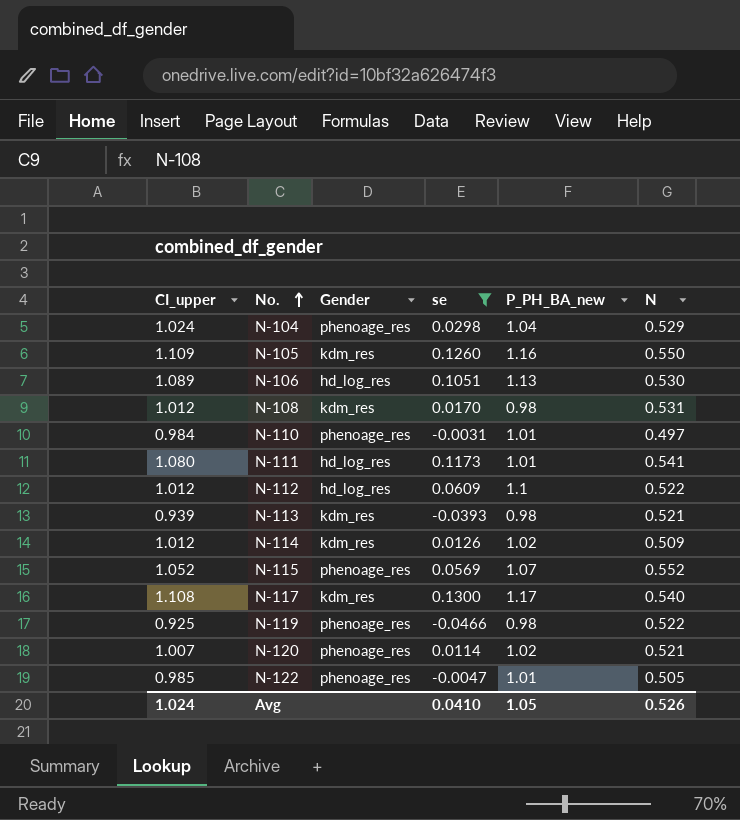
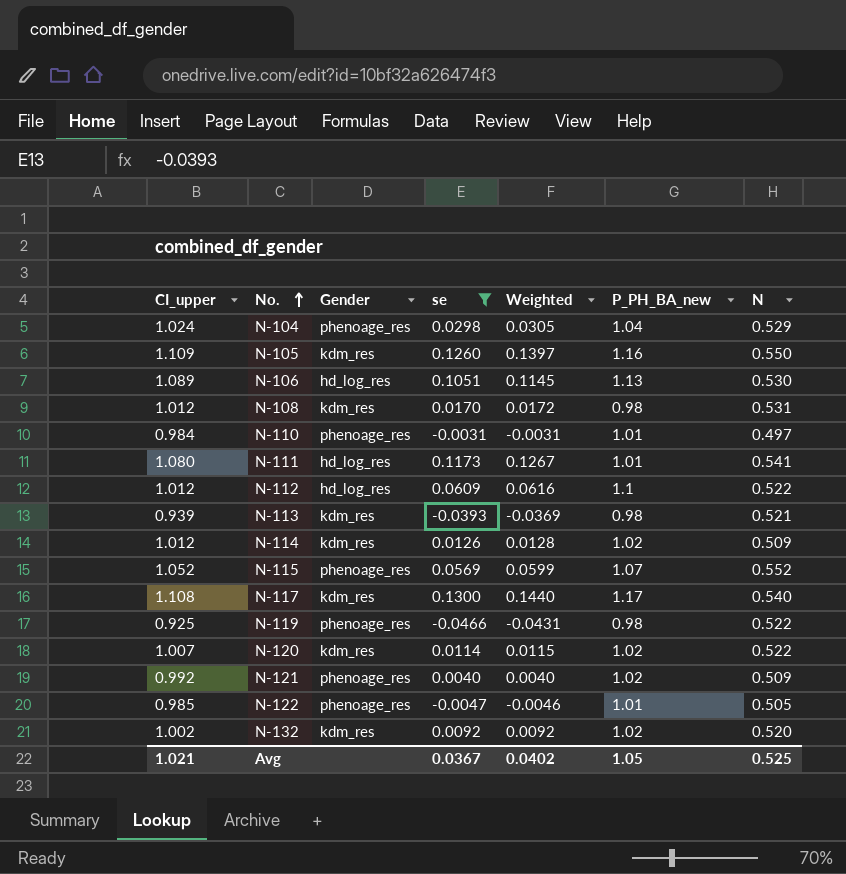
column Weighted | formula: none -> [CI_upper] * [se]
N-120 | Gender: phenoage_res -> kdm_res
N-120 | N: 0.521 -> 0.522
row N-121: none -> 0.992 | phenoage_res | 0.0040 | 0.0040 | 1.02 | 0.509
row N-132: none -> 1.002 | kdm_res | 0.0092 | 0.0092 | 1.02 | 0.520
Avg | CI_upper: 1.024 -> 1.021
Avg | se: 0.0410 -> 0.0367
Avg | N: 0.526 -> 0.525

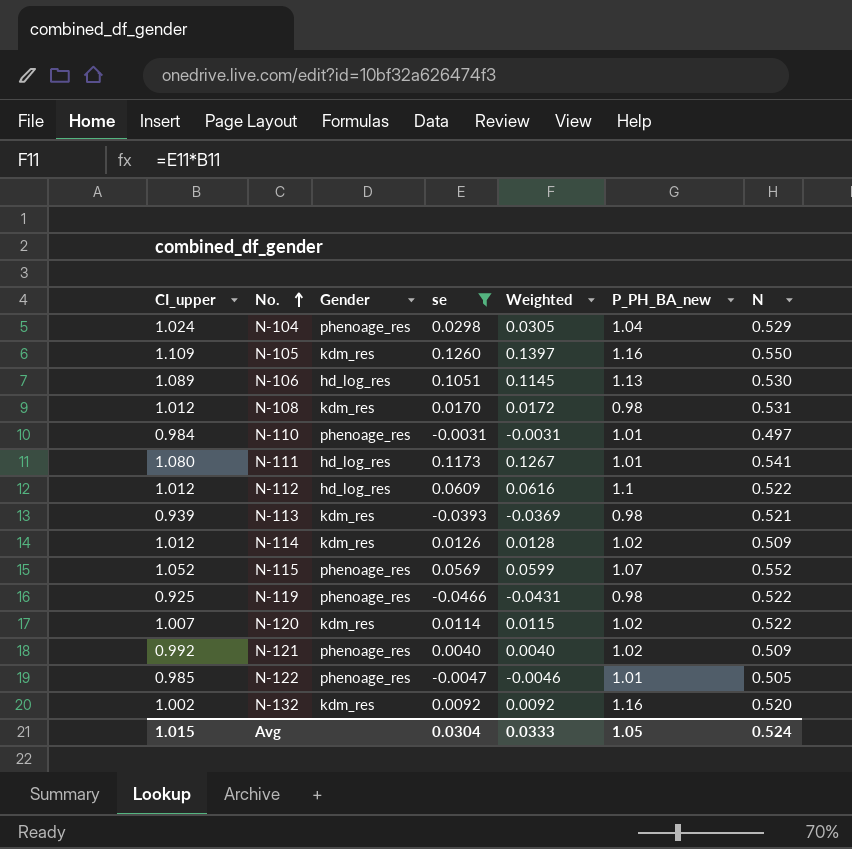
row N-117: 1.108 | kdm_res | 0.1300 | 0.1440 | 1.17 | 0.540 -> none
N-132 | P_PH_BA_new: 1.02 -> 1.16
Avg | CI_upper: 1.021 -> 1.015
Avg | se: 0.0367 -> 0.0304
Avg | Weighted: 0.0402 -> 0.0333
Avg | N: 0.525 -> 0.524

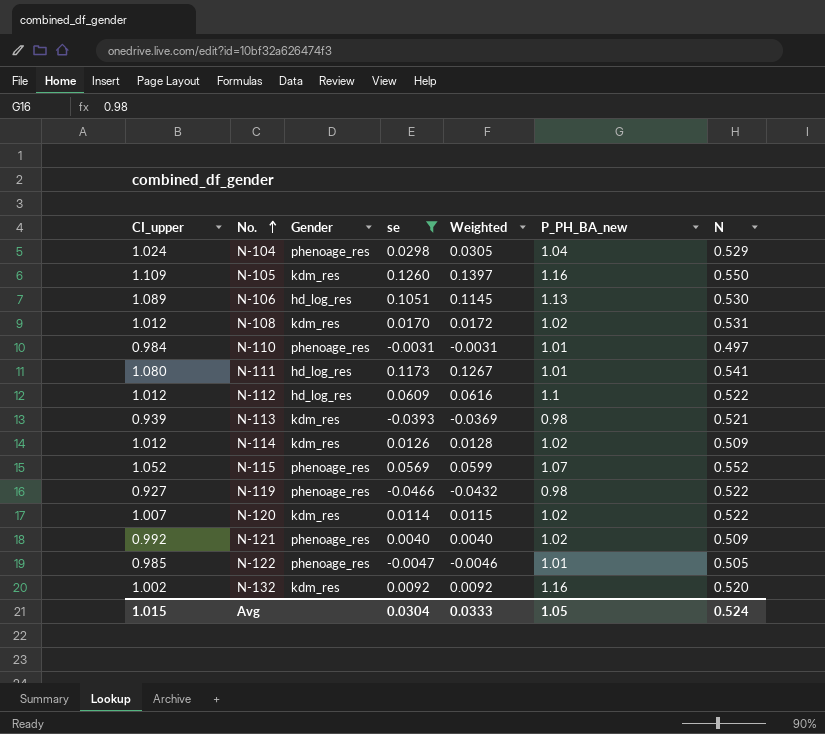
N-108 | P_PH_BA_new: 0.98 -> 1.02
N-119 | CI_upper: 0.925 -> 0.927
N-119 | Weighted: -0.0431 -> -0.0432

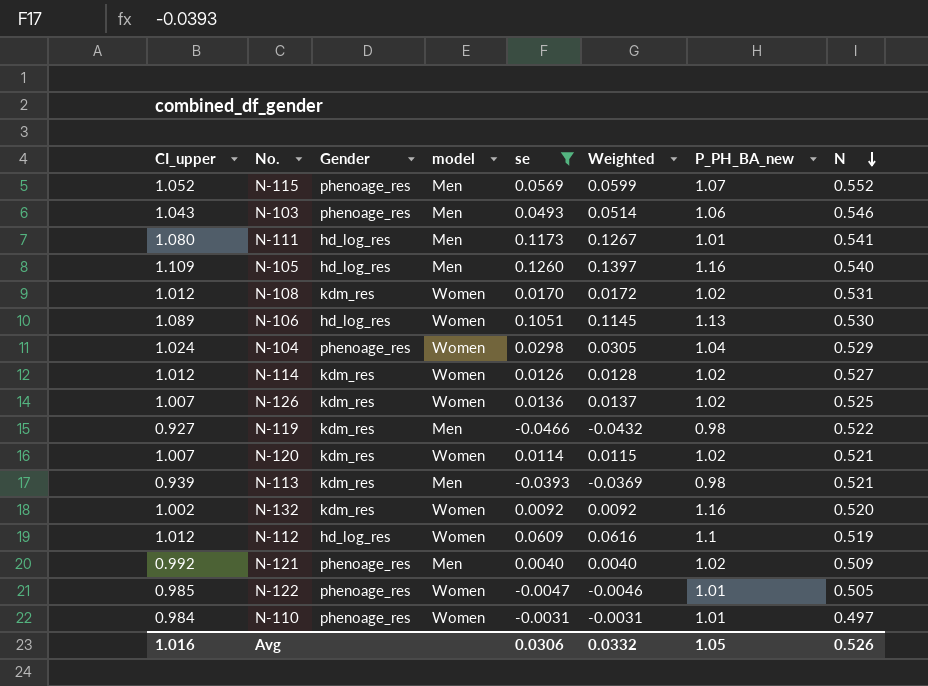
row order: No. ascending -> N descending
column model | position: none -> 4
row N-103: none -> 1.043 | phenoage_res | Men | 0.0493 | 0.0514 | 1.06 | 0.546
N-105 | Gender: kdm_res -> hd_log_res
N-105 | N: 0.550 -> 0.540
N-114 | N: 0.509 -> 0.527
row N-126: none -> 1.007 | kdm_res | Women | 0.0136 | 0.0137 | 1.02 | 0.525
N-119 | Gender: phenoage_res -> kdm_res
N-120 | N: 0.522 -> 0.521
N-112 | N: 0.522 -> 0.519
Avg | CI_upper: 1.015 -> 1.016
Avg | se: 0.0304 -> 0.0306
Avg | Weighted: 0.0333 -> 0.0332
Avg | N: 0.524 -> 0.526

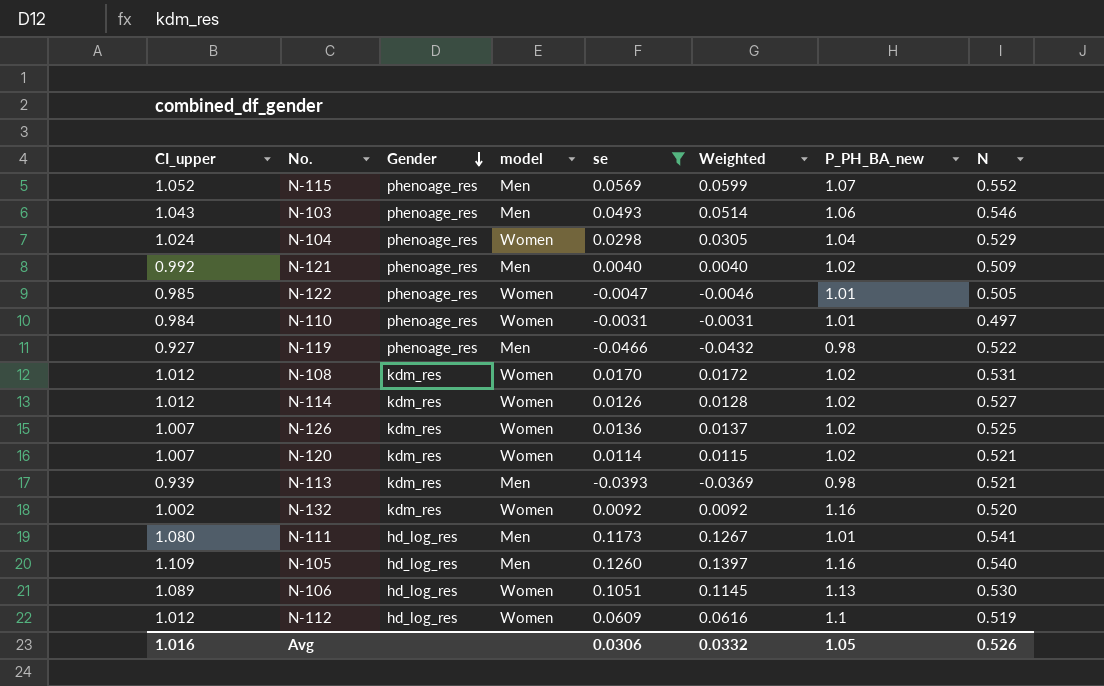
row order: N descending -> Gender descending
N-119 | Gender: kdm_res -> phenoage_res

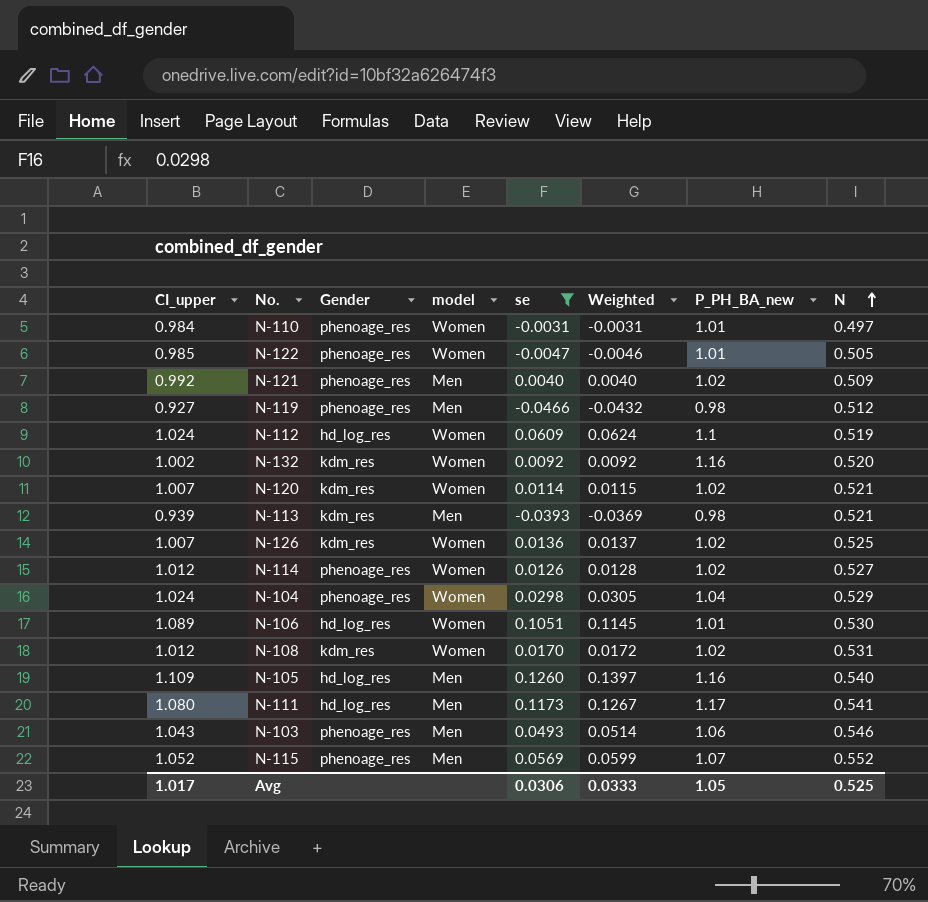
row order: Gender descending -> N ascending
N-119 | N: 0.522 -> 0.512
N-112 | CI_upper: 1.012 -> 1.024
N-112 | Weighted: 0.0616 -> 0.0624
N-114 | Gender: kdm_res -> phenoage_res
N-106 | P_PH_BA_new: 1.13 -> 1.01
N-111 | P_PH_BA_new: 1.01 -> 1.17
Avg | CI_upper: 1.016 -> 1.017
Avg | Weighted: 0.0332 -> 0.0333
Avg | N: 0.526 -> 0.525

